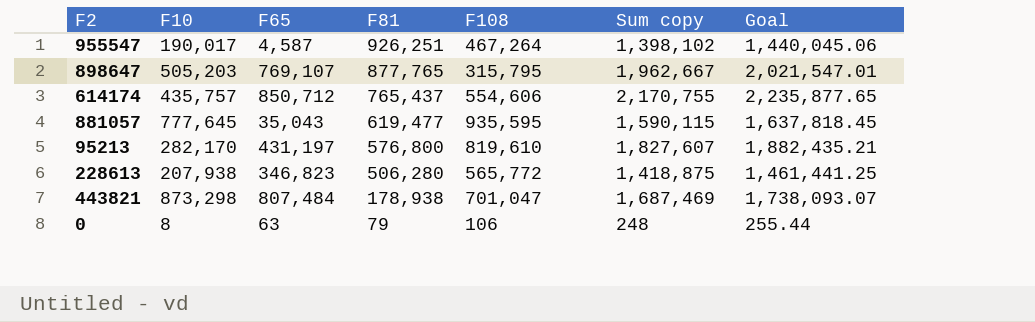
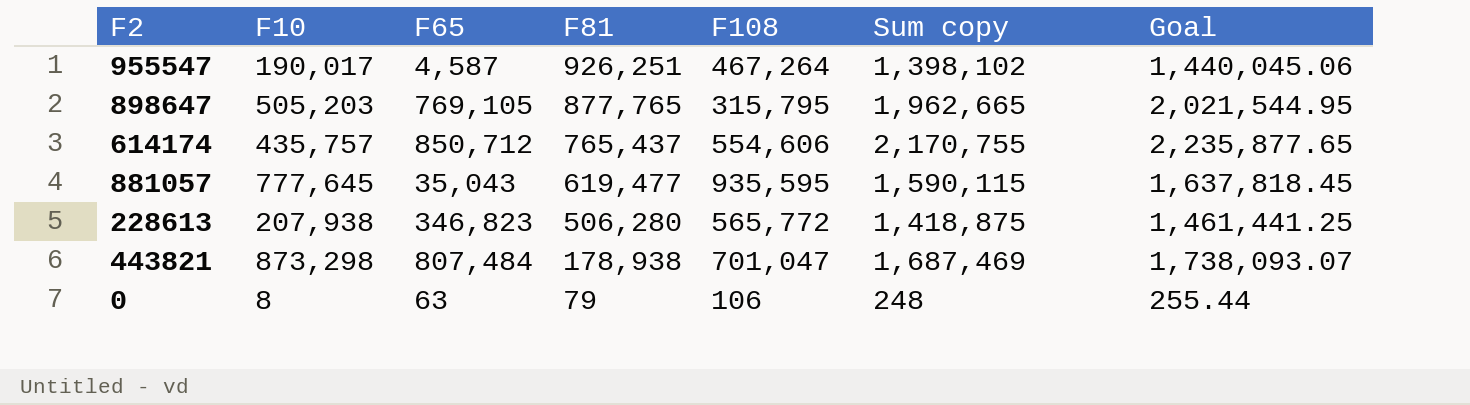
row 95213: 282,170 | 431,197 | 576,800 | 819,610 | 1,827,607 | 1,882,435.21 -> none
898647 | F65: 769,107 -> 769,105
898647 | Sum copy: 1,962,667 -> 1,962,665
898647 | Goal: 2,021,547.01 -> 2,021,544.95

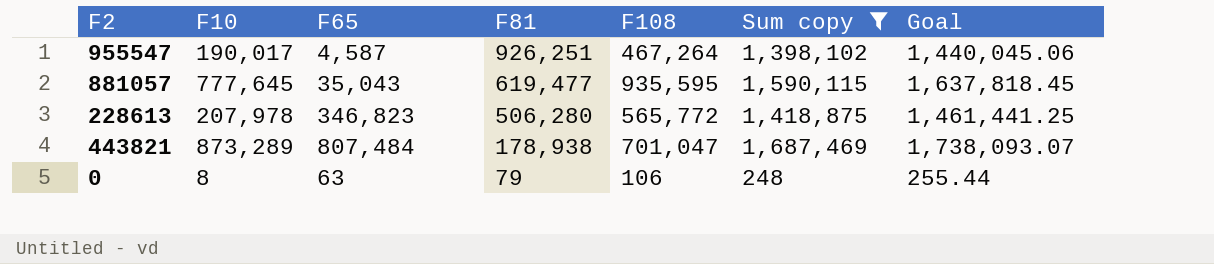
filter: none -> Sum copy <= 1,687,469
228613 | F10: 207,938 -> 207,978
443821 | F10: 873,298 -> 873,289

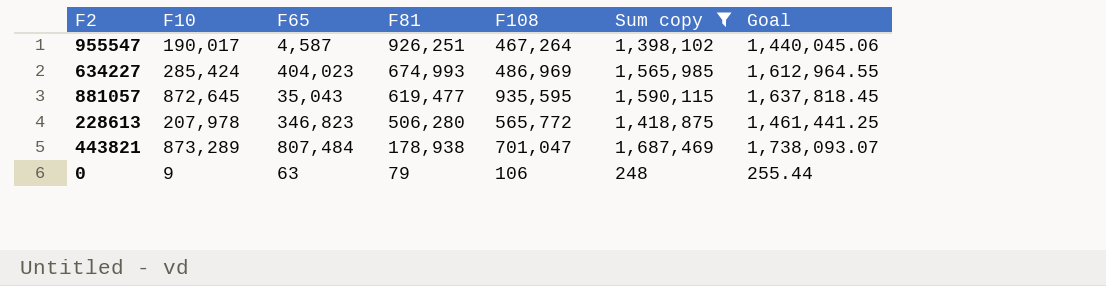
row 634227: none -> 285,424 | 404,023 | 674,993 | 486,969 | 1,565,985 | 1,612,964.55
881057 | F10: 777,645 -> 872,645
0 | F10: 8 -> 9

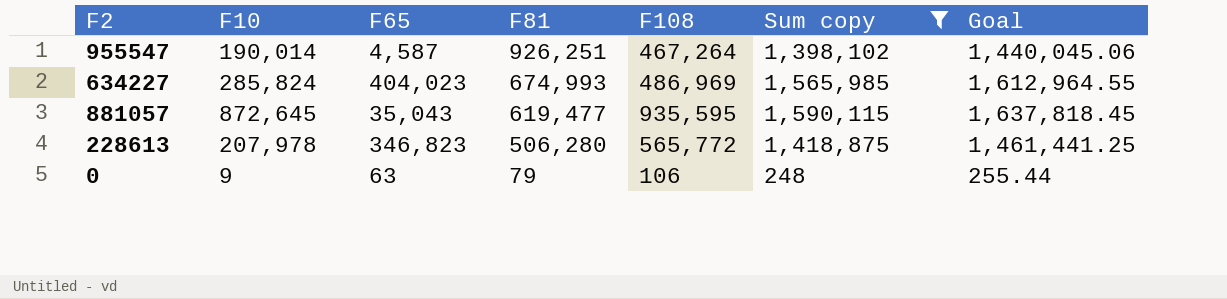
row 443821: 873,289 | 807,484 | 178,938 | 701,047 | 1,687,469 | 1,738,093.07 -> none
955547 | F10: 190,017 -> 190,014
634227 | F10: 285,424 -> 285,824

